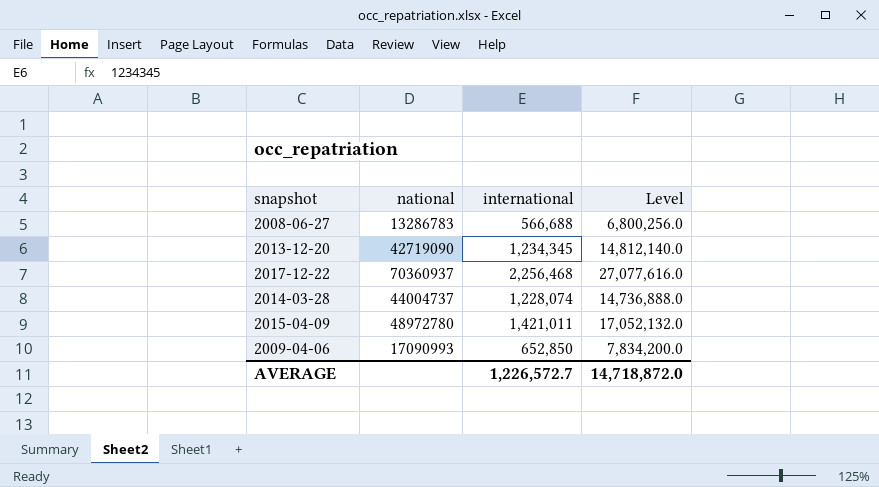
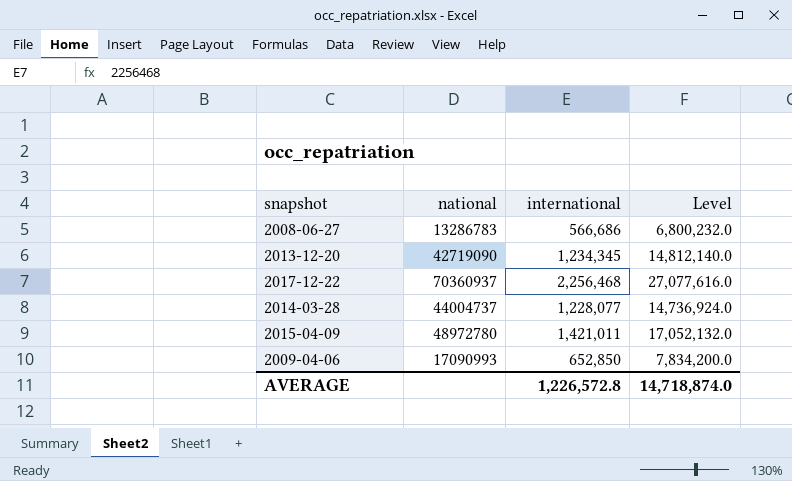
2008-06-27 | international: 566,688 -> 566,686
2008-06-27 | Level: 6,800,256.0 -> 6,800,232.0
2014-03-28 | international: 1,228,074 -> 1,228,077
2014-03-28 | Level: 14,736,888.0 -> 14,736,924.0
AVERAGE | international: 1,226,572.7 -> 1,226,572.8
AVERAGE | Level: 14,718,872.0 -> 14,718,874.0

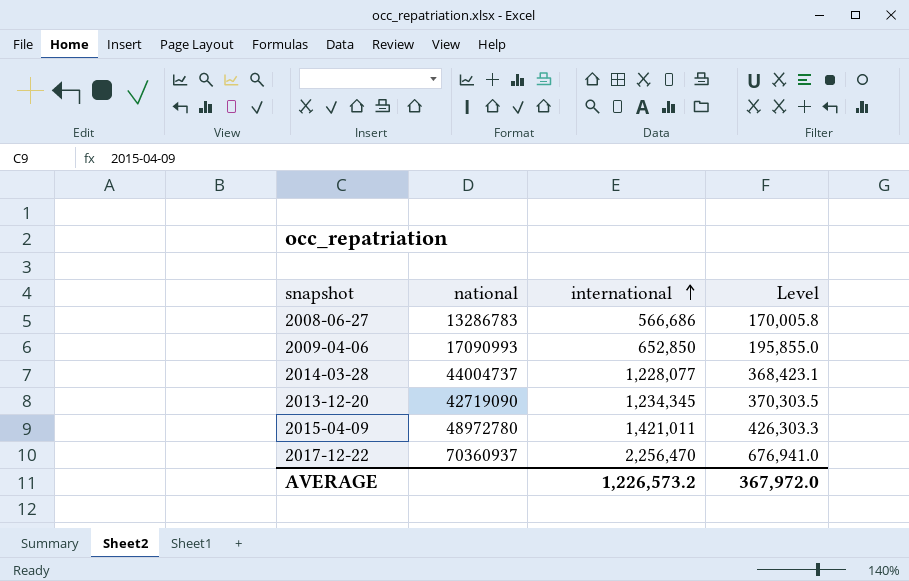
row order: none -> international ascending
column Level | formula: [international] * 12 -> [international] * 0.3
2017-12-22 | international: 2,256,468 -> 2,256,470
AVERAGE | international: 1,226,572.8 -> 1,226,573.2
AVERAGE | Level: 14,718,874.0 -> 367,972.0

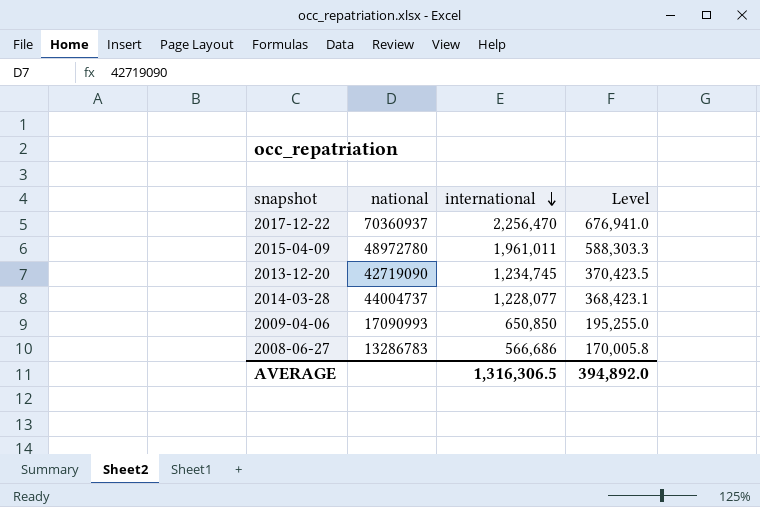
row order: international ascending -> international descending
2015-04-09 | international: 1,421,011 -> 1,961,011
2015-04-09 | Level: 426,303.3 -> 588,303.3
2013-12-20 | international: 1,234,345 -> 1,234,745
2013-12-20 | Level: 370,303.5 -> 370,423.5
2009-04-06 | international: 652,850 -> 650,850
2009-04-06 | Level: 195,855.0 -> 195,255.0
AVERAGE | international: 1,226,573.2 -> 1,316,306.5
AVERAGE | Level: 367,972.0 -> 394,892.0

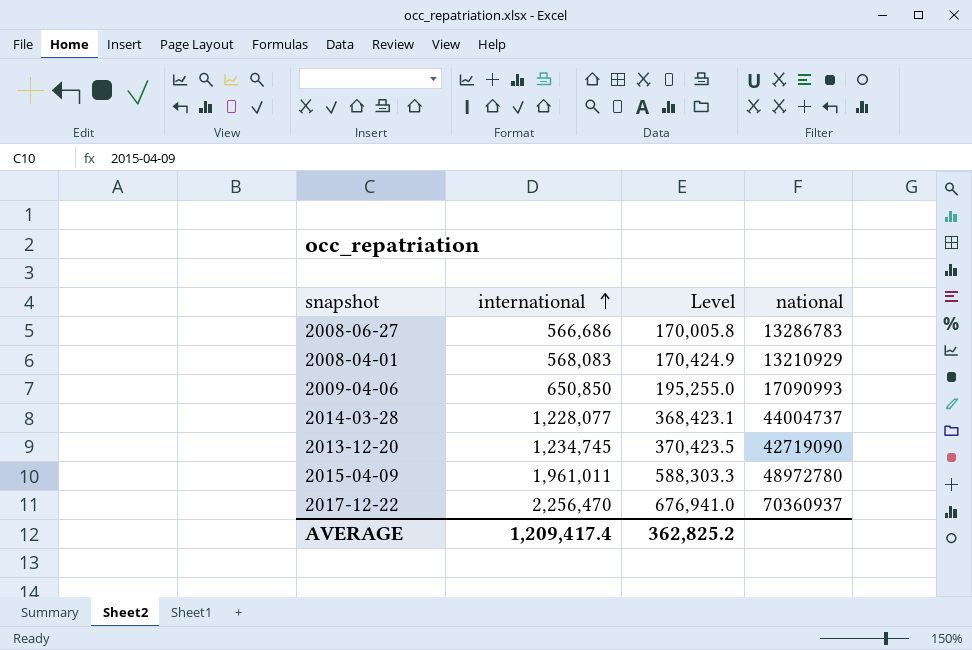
row order: international descending -> international ascending
column national | position: 2 -> 4
row 2008-04-01: none -> 568,083 | 170,424.9 | 13210929
AVERAGE | international: 1,316,306.5 -> 1,209,417.4
AVERAGE | Level: 394,892.0 -> 362,825.2

